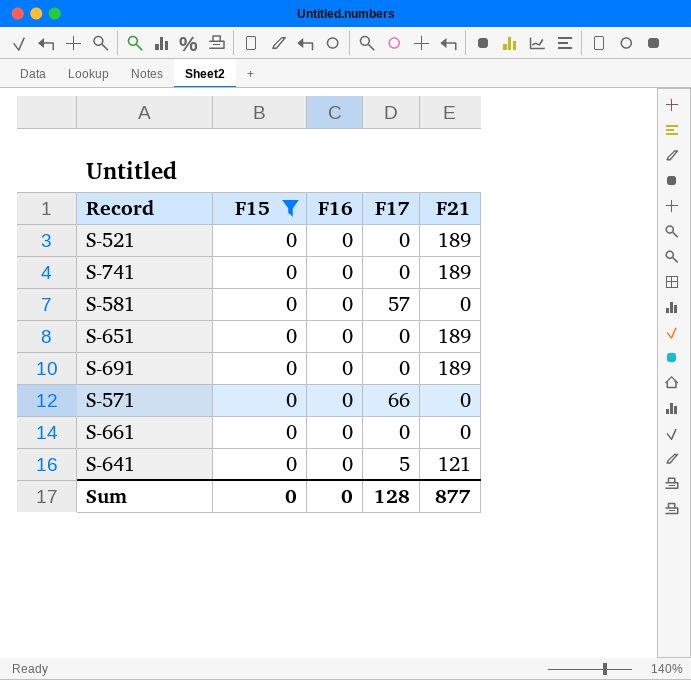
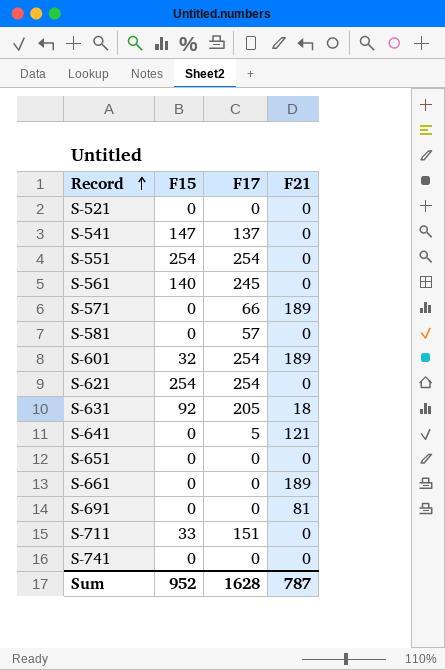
filter: F15 = 0 -> none
row order: none -> Record ascending
column F16 | position: 3 -> none
S-521 | F21: 189 -> 0
S-571 | F21: 0 -> 189
S-651 | F21: 189 -> 0
S-661 | F21: 0 -> 189
S-691 | F21: 189 -> 81
S-741 | F21: 189 -> 0
Sum | F15: 0 -> 952
Sum | F17: 128 -> 1628
Sum | F21: 877 -> 787

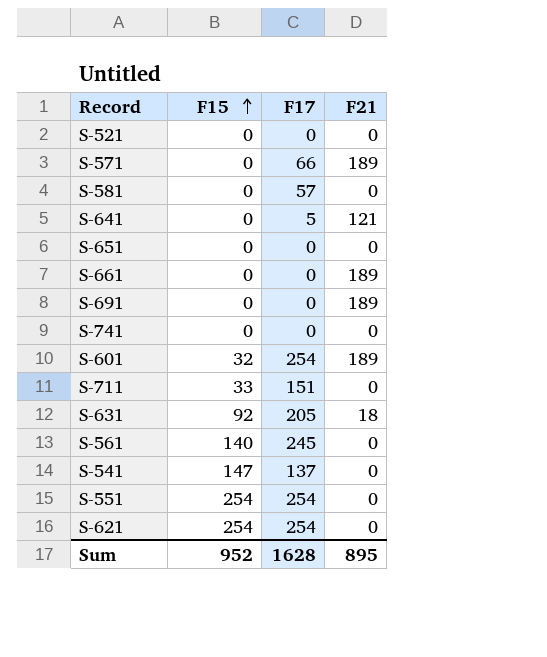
row order: Record ascending -> F15 ascending
S-691 | F21: 81 -> 189
Sum | F21: 787 -> 895

